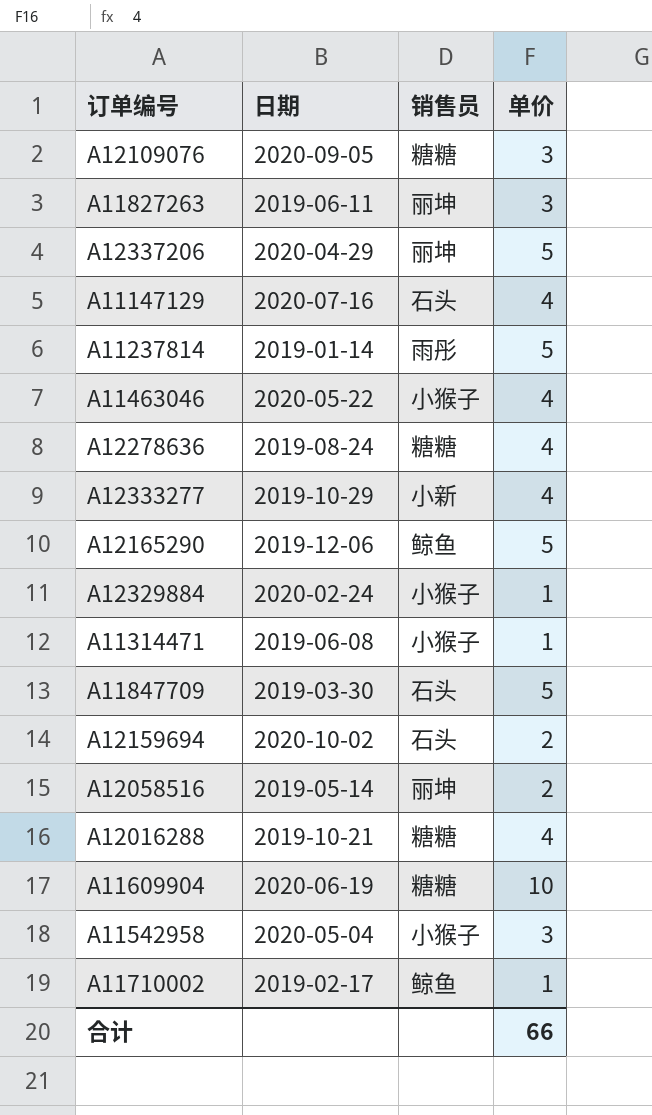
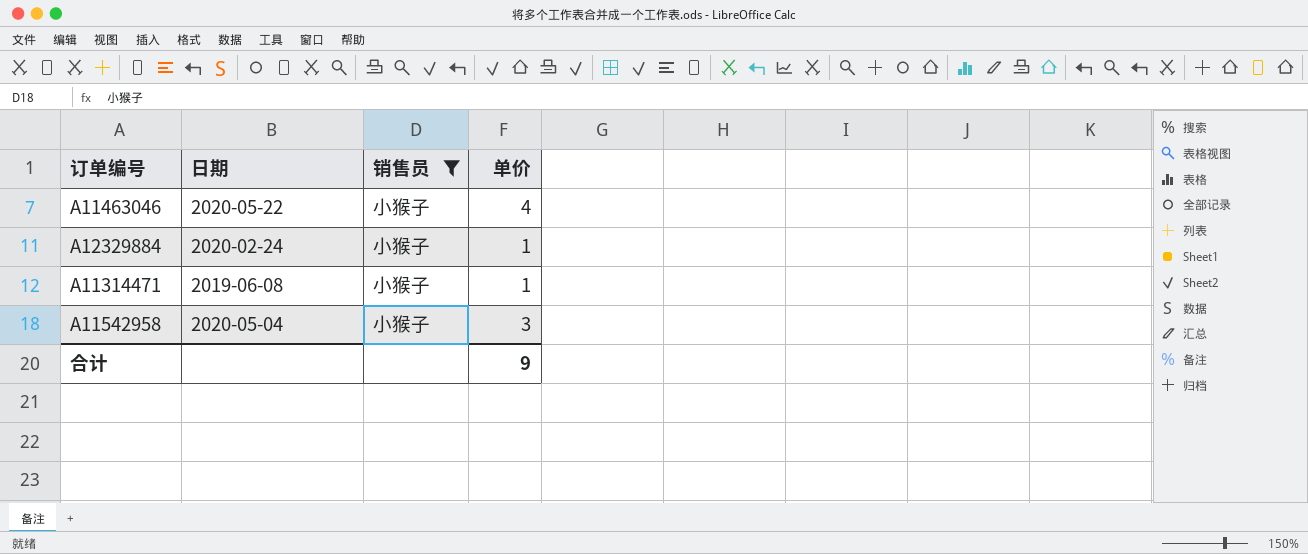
filter: none -> 销售员 = 小猴子
合计 | 单价: 66 -> 9

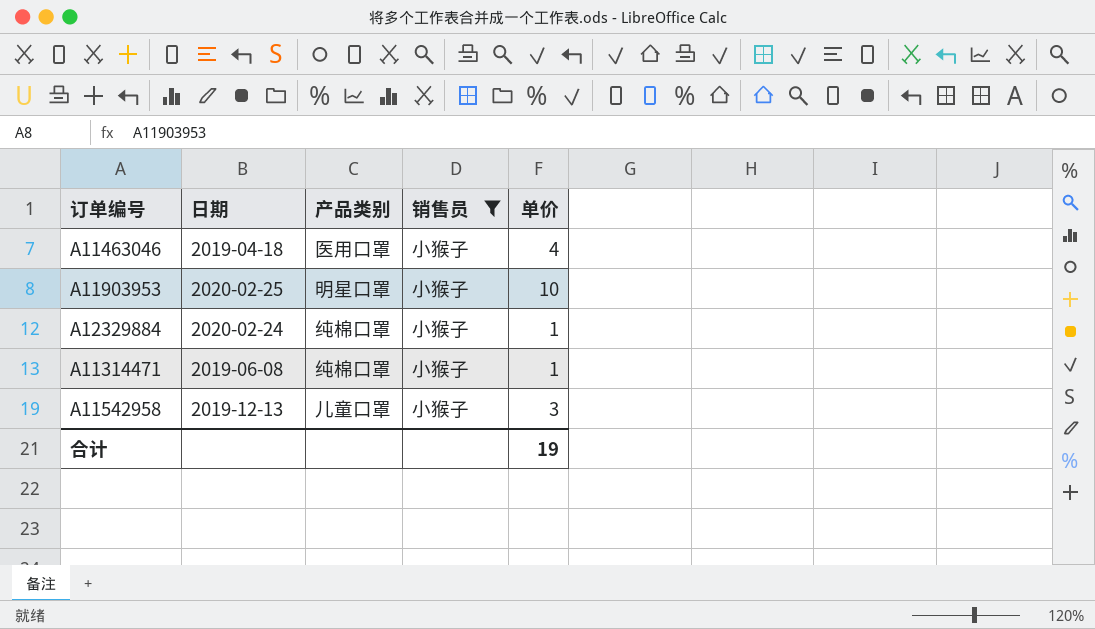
column 产品类别 | position: none -> 3
A11463046 | 日期: 2020-05-22 -> 2019-04-18
row A11903953: none -> 2020-02-25 | 明星口罩 | 小猴子 | 10
A11542958 | 日期: 2020-05-04 -> 2019-12-13
合计 | 单价: 9 -> 19

